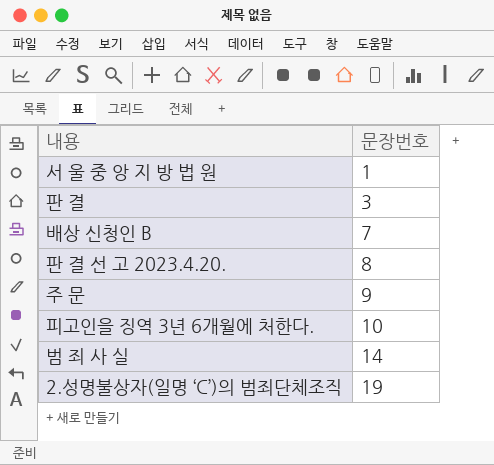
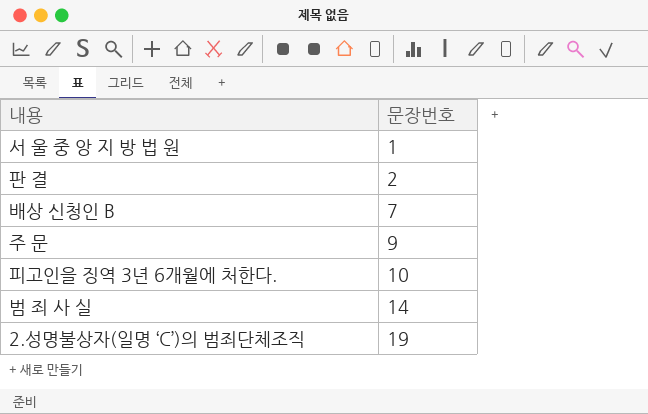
row 판 결 선 고 2023.4.20.: 8 -> none
판 결 | 문장번호: 3 -> 2

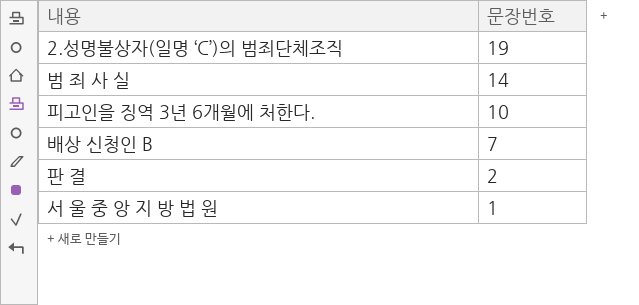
row order: 문장번호 ascending -> 문장번호 descending
row 주 문: 9 -> none

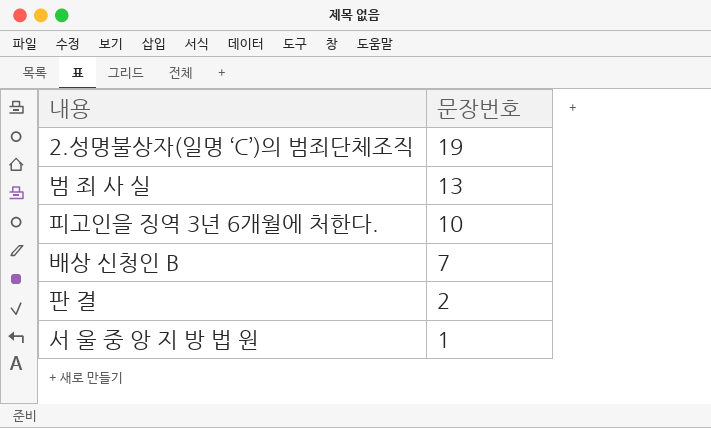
범 죄 사 실 | 문장번호: 14 -> 13

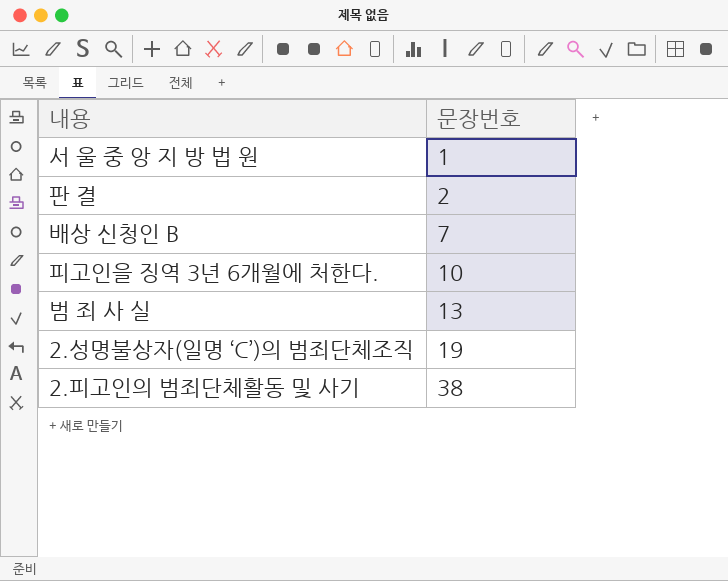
row order: 문장번호 descending -> 문장번호 ascending
row 2.피고인의 범죄단체활동 및 사기: none -> 38

